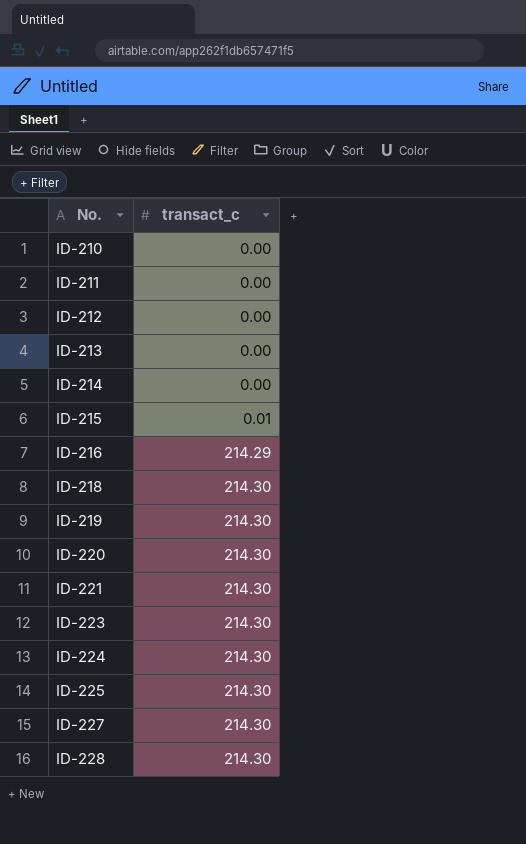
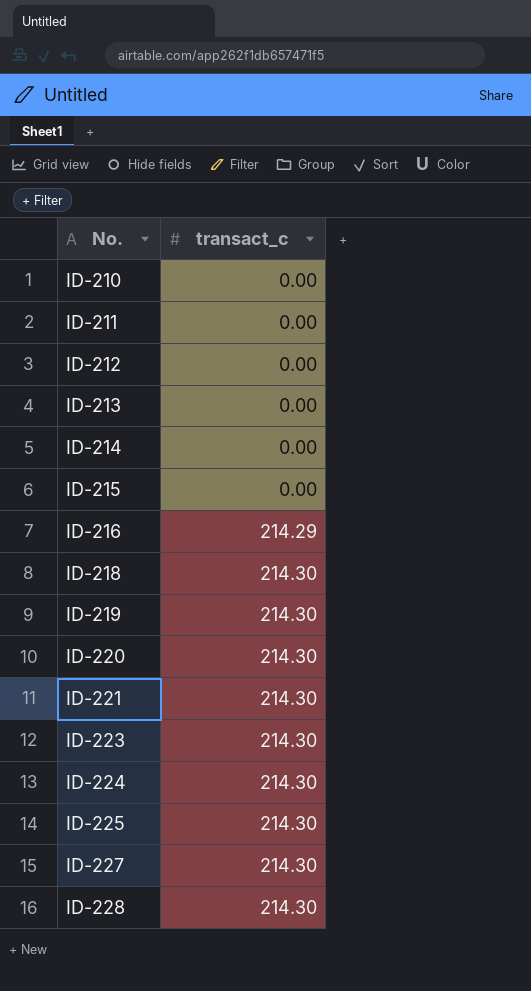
ID-215 | transact_c: 0.01 -> 0.00

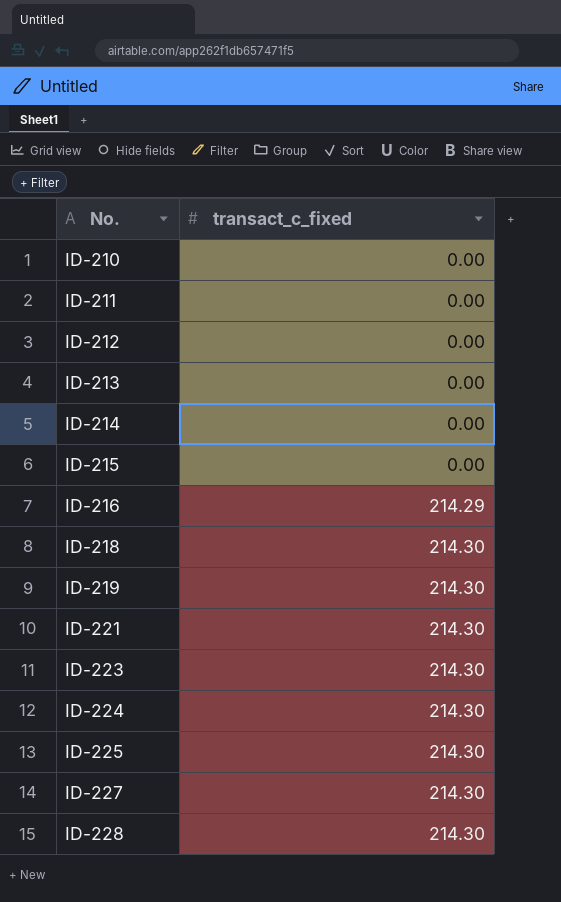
column name: transact_c -> transact_c_fixed
row ID-220: 214.30 -> none

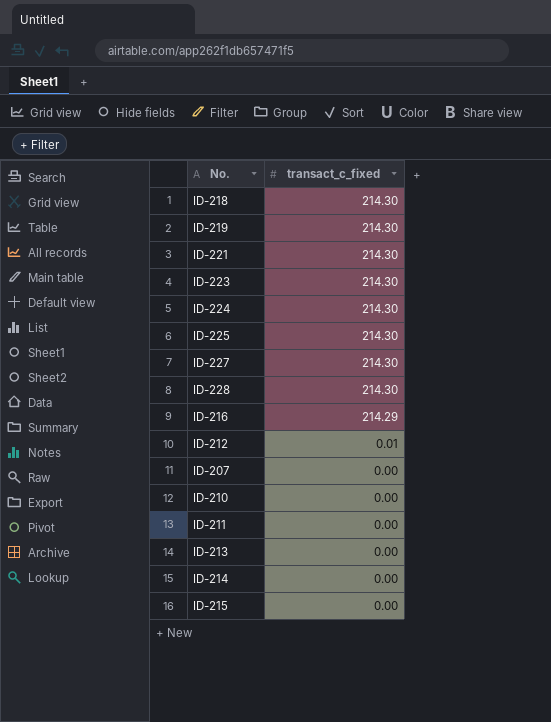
row order: No. ascending -> transact_c_fixed descending
ID-212 | transact_c_fixed: 0.00 -> 0.01
row ID-207: none -> 0.00

